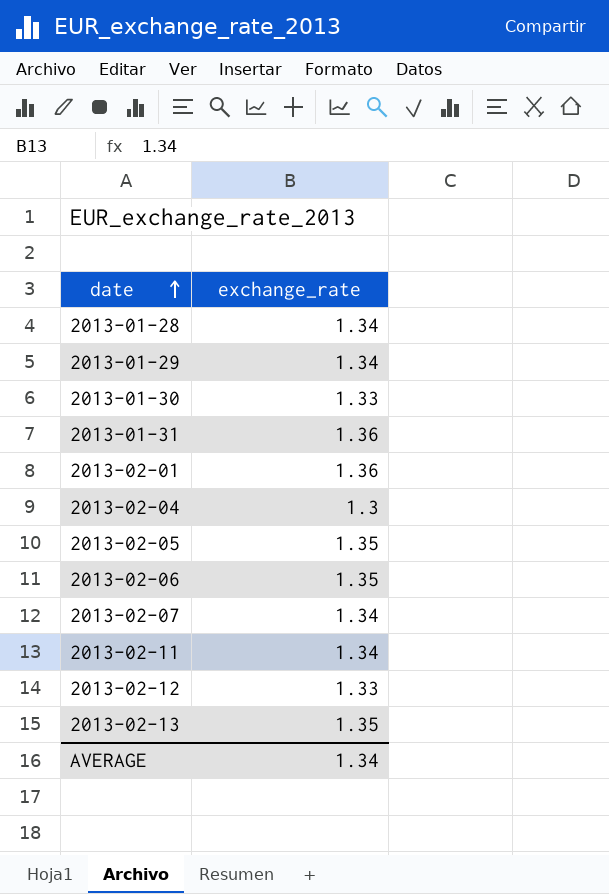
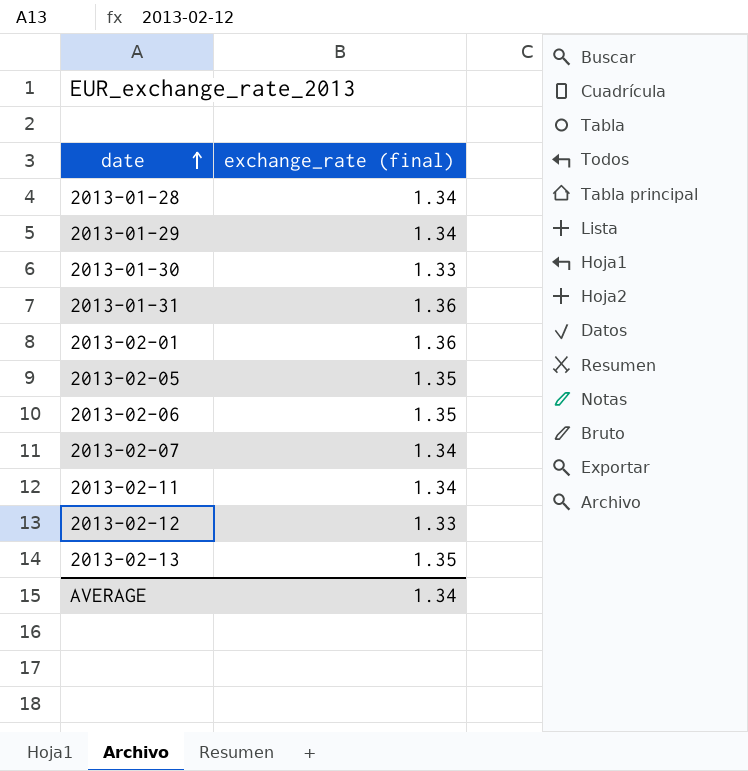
column name: exchange_rate -> exchange_rate (final)
row 2013-02-04: 1.3 -> none

